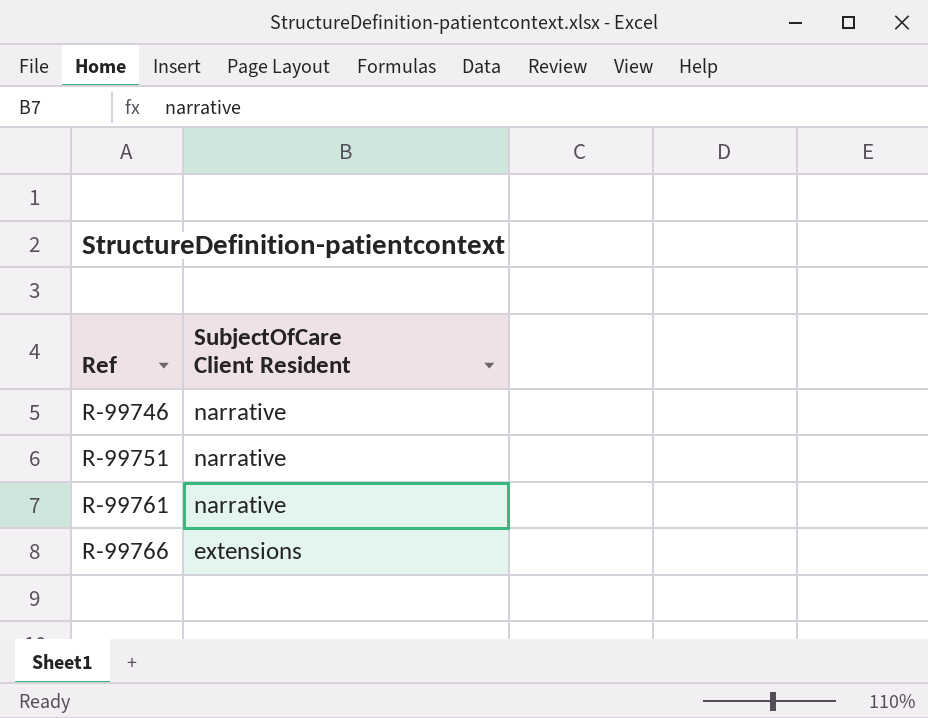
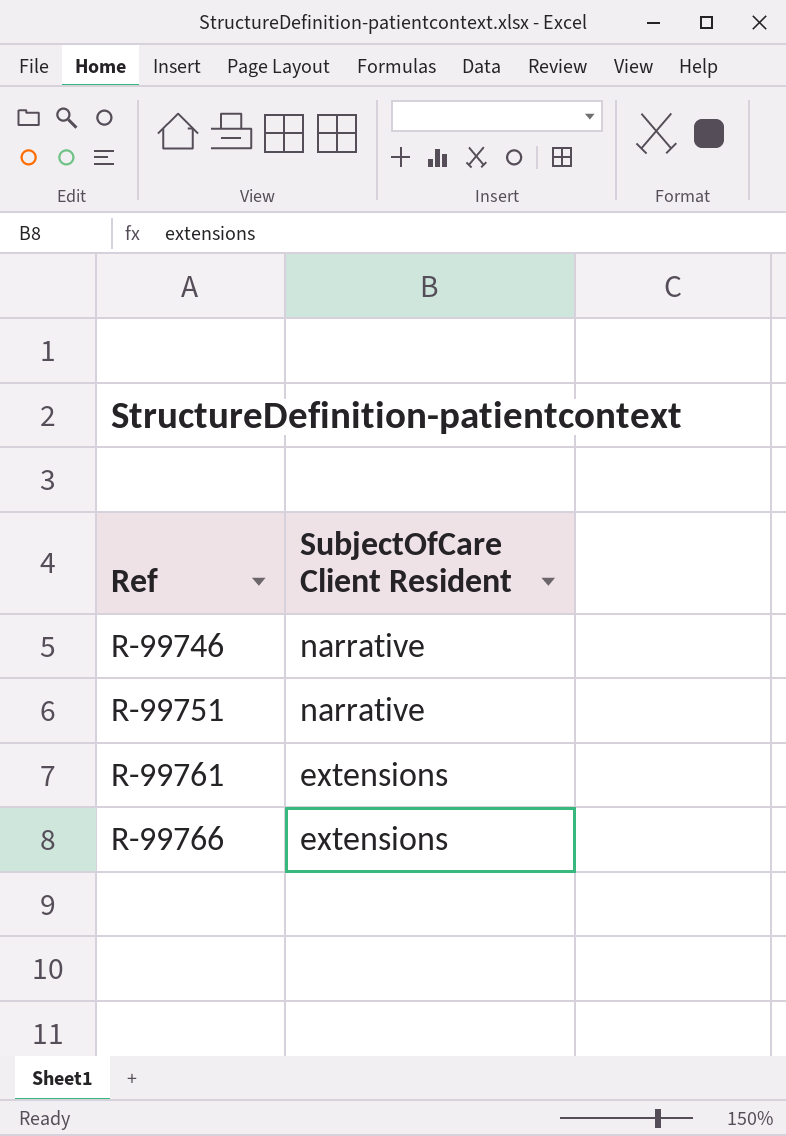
R-99761 | SubjectOfCare Client Resident: narrative -> extensions

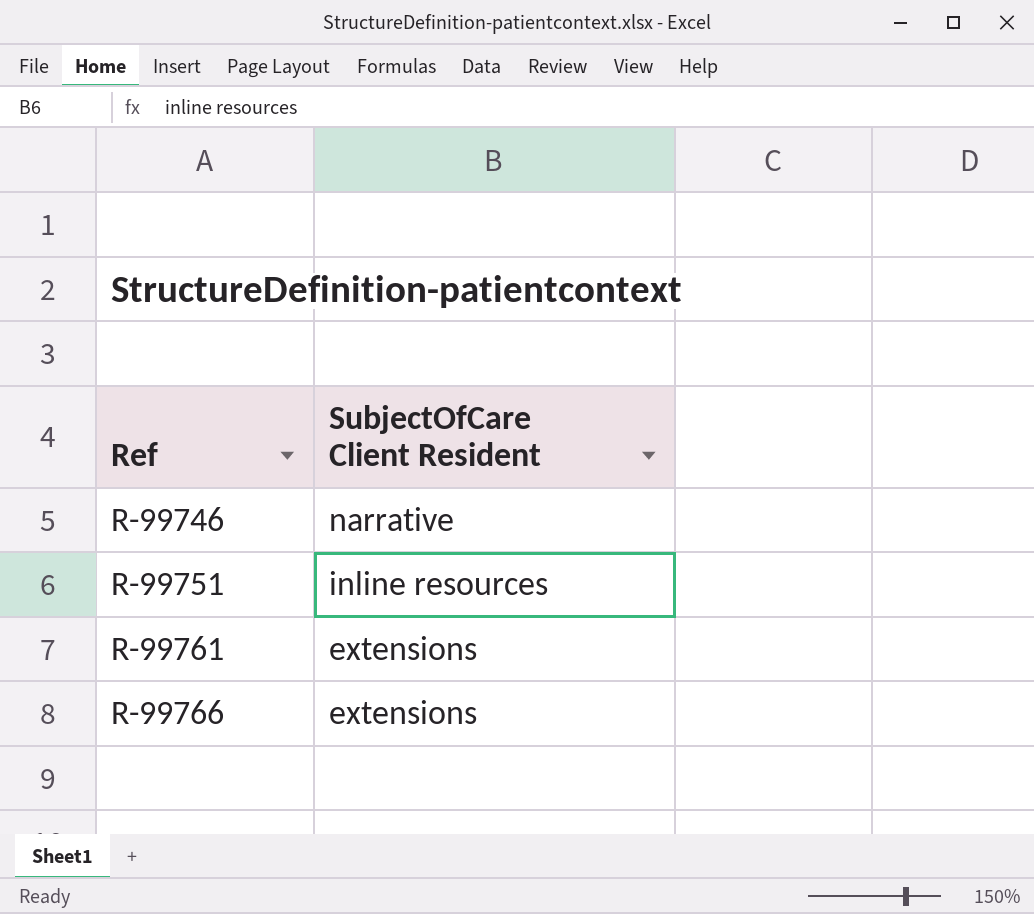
R-99751 | SubjectOfCare Client Resident: narrative -> inline resources

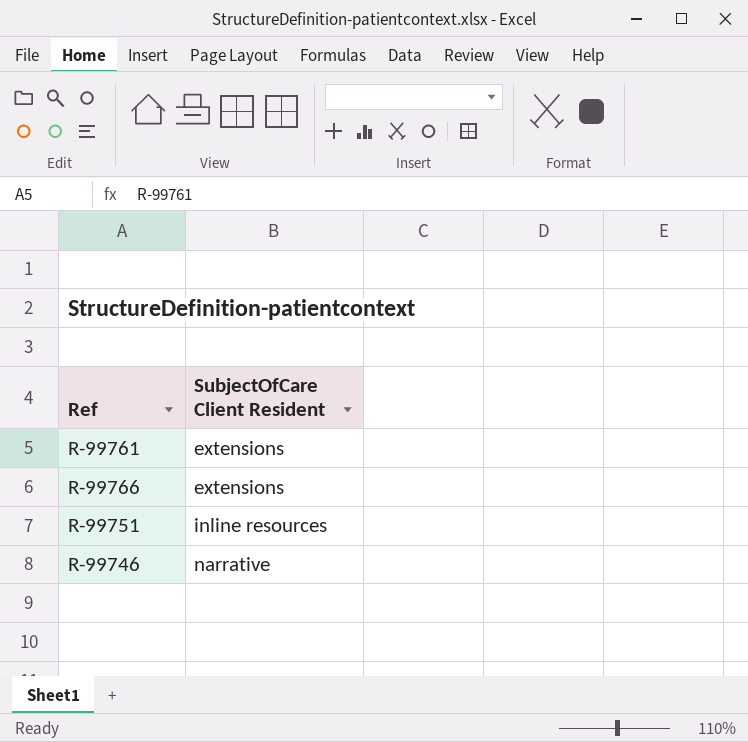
row order: Ref ascending -> SubjectOfCare Client Resident ascending

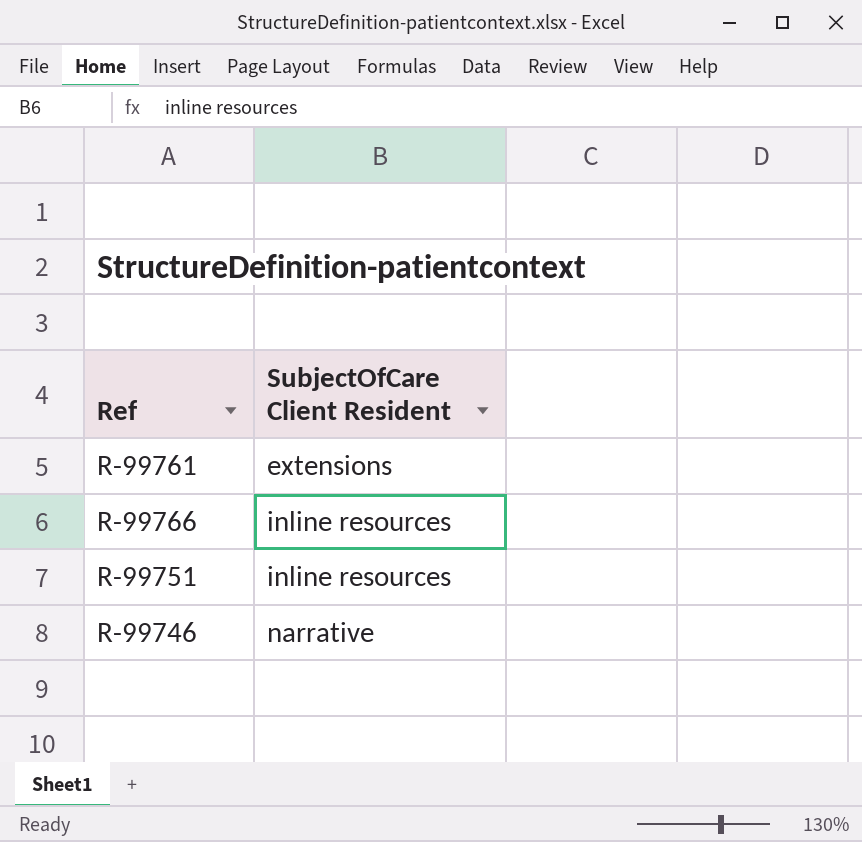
R-99766 | SubjectOfCare Client Resident: extensions -> inline resources

